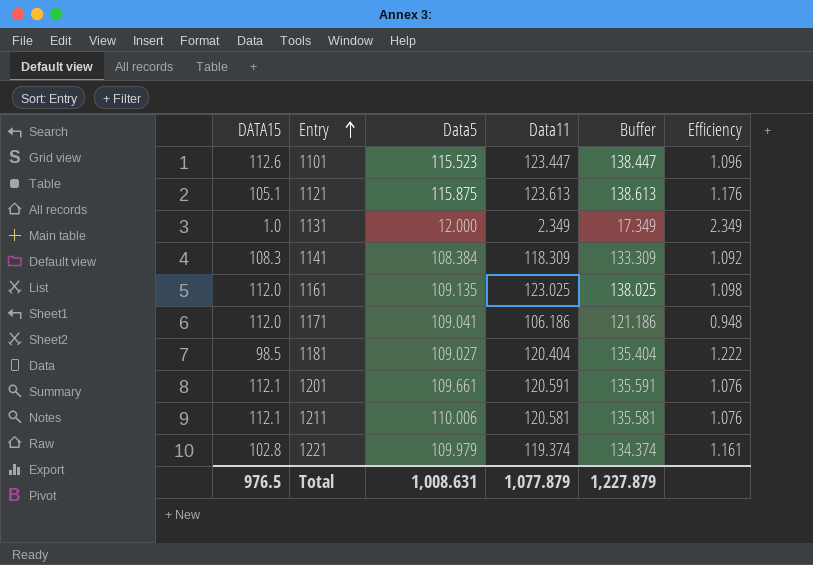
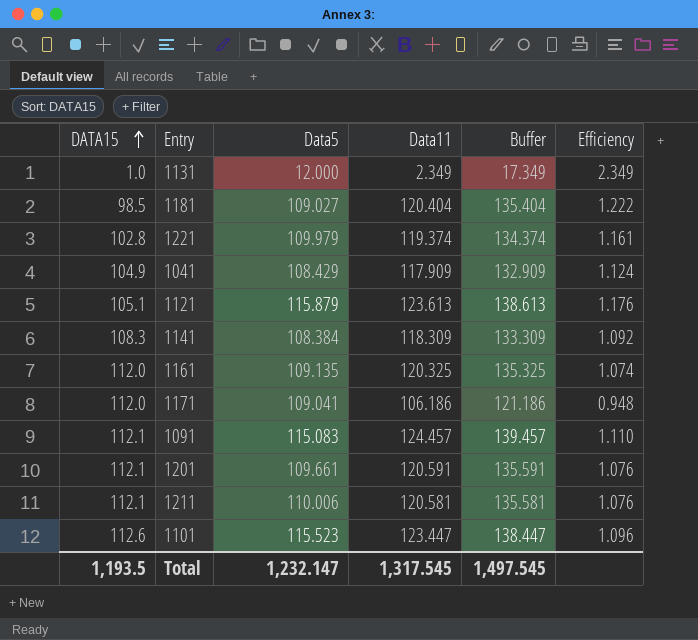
row order: Entry ascending -> DATA15 ascending
row 1041: none -> 104.9 | 108.429 | 117.909 | 132.909 | 1.124
1121 | Data5: 115.875 -> 115.879
1161 | Data11: 123.025 -> 120.325
1161 | Buffer: 138.025 -> 135.325
1161 | Efficiency: 1.098 -> 1.074
row 1091: none -> 112.1 | 115.083 | 124.457 | 139.457 | 1.110
Total | DATA15: 976.5 -> 1,193.5
Total | Data5: 1,008.631 -> 1,232.147
Total | Data11: 1,077.879 -> 1,317.545
Total | Buffer: 1,227.879 -> 1,497.545

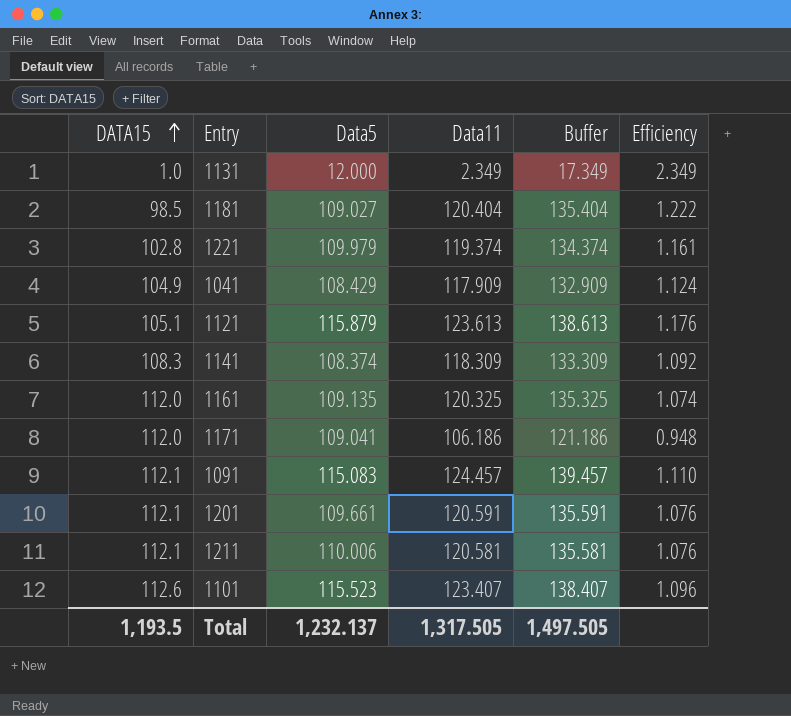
1141 | Data5: 108.384 -> 108.374
1101 | Data11: 123.447 -> 123.407
1101 | Buffer: 138.447 -> 138.407
Total | Data5: 1,232.147 -> 1,232.137
Total | Data11: 1,317.545 -> 1,317.505
Total | Buffer: 1,497.545 -> 1,497.505

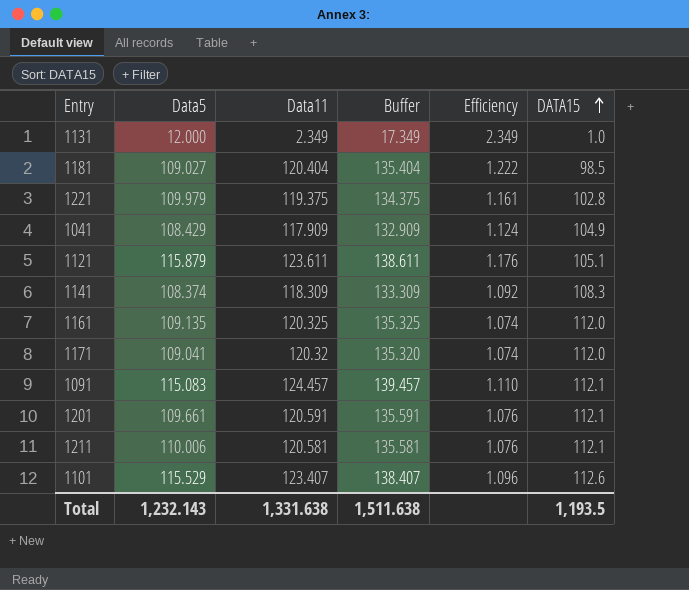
column DATA15 | position: 1 -> 6
1221 | Data11: 119.374 -> 119.375
1221 | Buffer: 134.374 -> 134.375
1121 | Data11: 123.613 -> 123.611
1121 | Buffer: 138.613 -> 138.611
1171 | Data11: 106.186 -> 120.32
1171 | Buffer: 121.186 -> 135.320
1171 | Efficiency: 0.948 -> 1.074
1101 | Data5: 115.523 -> 115.529
Total | Data5: 1,232.137 -> 1,232.143
Total | Data11: 1,317.505 -> 1,331.638
Total | Buffer: 1,497.505 -> 1,511.638

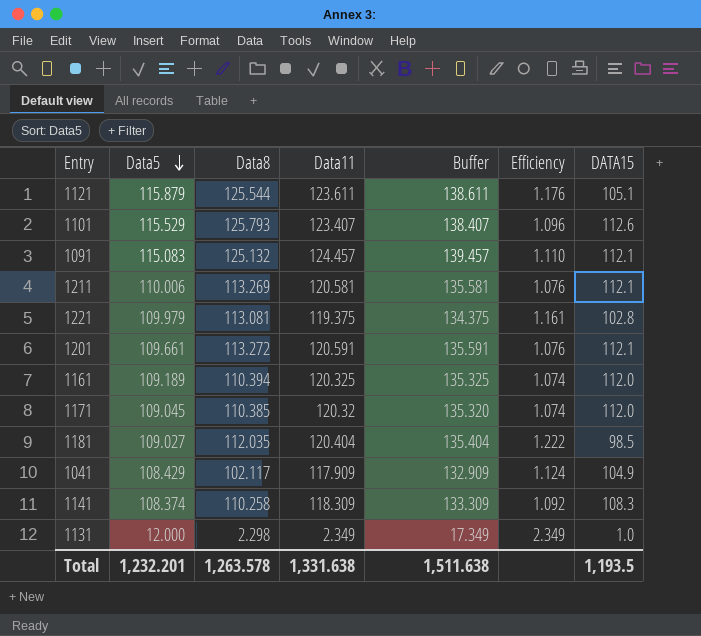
row order: DATA15 ascending -> Data5 descending
column Data8 | position: none -> 3
1161 | Data5: 109.135 -> 109.189
1171 | Data5: 109.041 -> 109.045
Total | Data5: 1,232.143 -> 1,232.201

